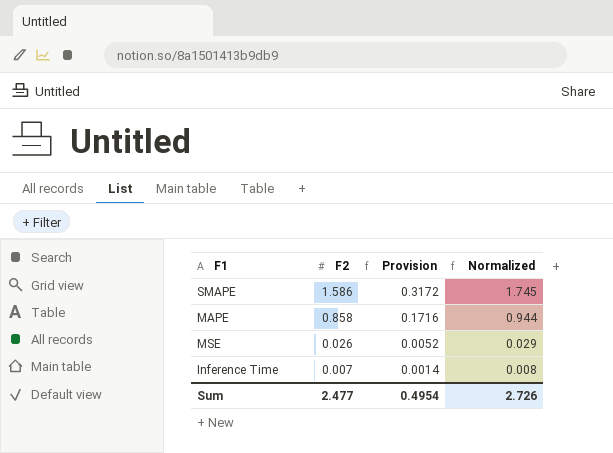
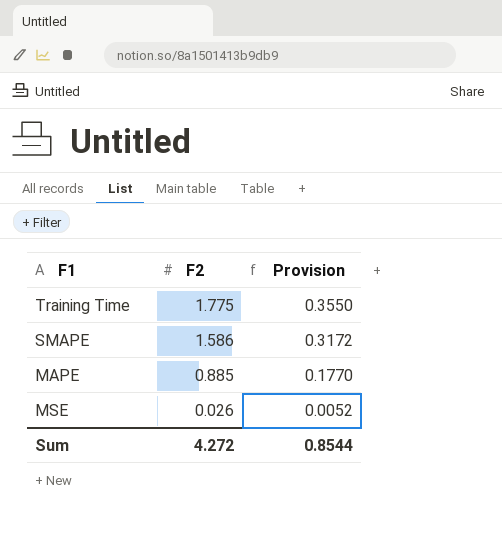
column Normalized | formula: [F2] * 1.1 -> none
row Inference Time: 0.007 | 0.0014 | 0.008 -> none
row Training Time: none -> 1.775 | 0.3550
MAPE | F2: 0.858 -> 0.885
MAPE | Provision: 0.1716 -> 0.1770
Sum | F2: 2.477 -> 4.272
Sum | Provision: 0.4954 -> 0.8544

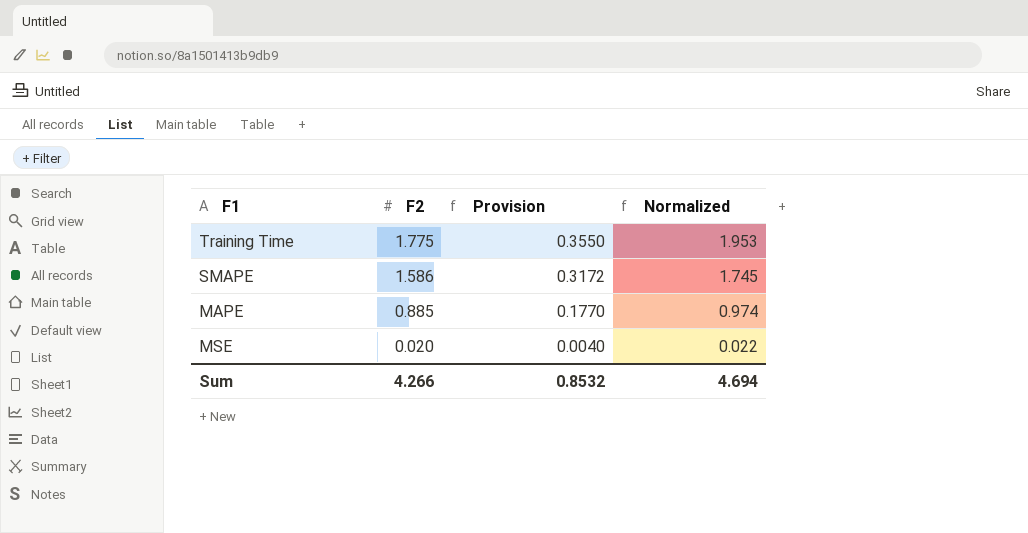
column Normalized | formula: none -> [F2] * 1.1
MSE | F2: 0.026 -> 0.020
MSE | Provision: 0.0052 -> 0.0040
Sum | F2: 4.272 -> 4.266
Sum | Provision: 0.8544 -> 0.8532

